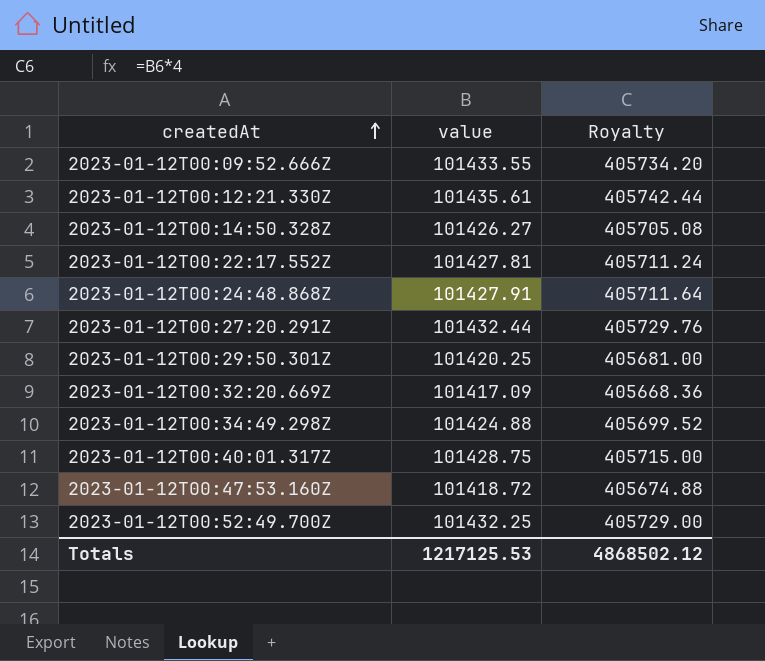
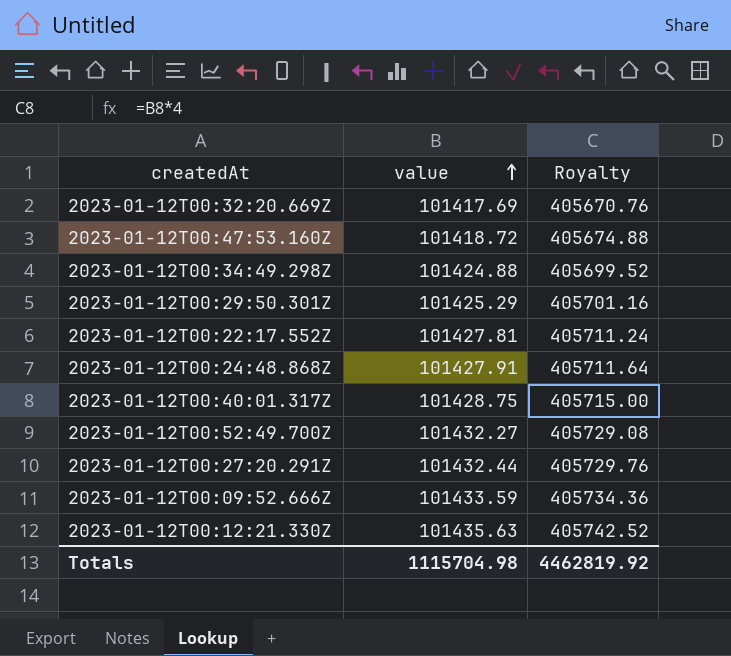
row order: createdAt ascending -> value ascending
row 2023-01-12T00:14:50.328Z: 101426.27 | 405705.08 -> none
2023-01-12T00:32:20.669Z | value: 101417.09 -> 101417.69
2023-01-12T00:32:20.669Z | Royalty: 405668.36 -> 405670.76
2023-01-12T00:29:50.301Z | value: 101420.25 -> 101425.29
2023-01-12T00:29:50.301Z | Royalty: 405681.00 -> 405701.16
2023-01-12T00:52:49.700Z | value: 101432.25 -> 101432.27
2023-01-12T00:52:49.700Z | Royalty: 405729.00 -> 405729.08
2023-01-12T00:09:52.666Z | value: 101433.55 -> 101433.59
2023-01-12T00:09:52.666Z | Royalty: 405734.20 -> 405734.36
2023-01-12T00:12:21.330Z | value: 101435.61 -> 101435.63
2023-01-12T00:12:21.330Z | Royalty: 405742.44 -> 405742.52
Totals | value: 1217125.53 -> 1115704.98
Totals | Royalty: 4868502.12 -> 4462819.92

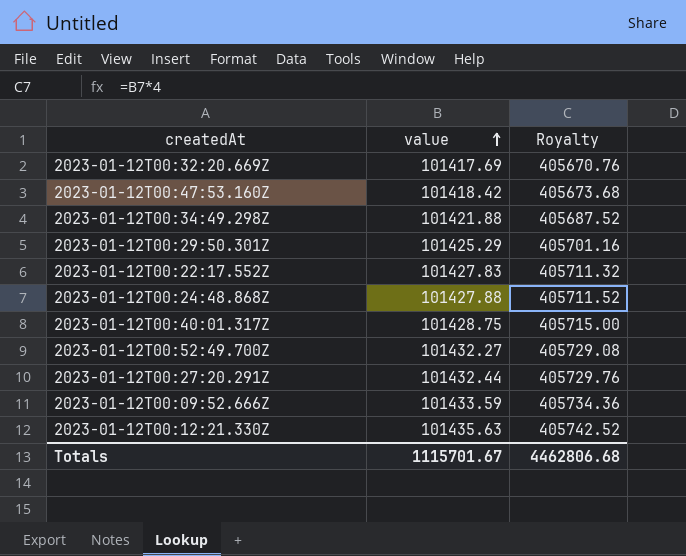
2023-01-12T00:47:53.160Z | value: 101418.72 -> 101418.42
2023-01-12T00:47:53.160Z | Royalty: 405674.88 -> 405673.68
2023-01-12T00:34:49.298Z | value: 101424.88 -> 101421.88
2023-01-12T00:34:49.298Z | Royalty: 405699.52 -> 405687.52
2023-01-12T00:22:17.552Z | value: 101427.81 -> 101427.83
2023-01-12T00:22:17.552Z | Royalty: 405711.24 -> 405711.32
2023-01-12T00:24:48.868Z | value: 101427.91 -> 101427.88
2023-01-12T00:24:48.868Z | Royalty: 405711.64 -> 405711.52
Totals | value: 1115704.98 -> 1115701.67
Totals | Royalty: 4462819.92 -> 4462806.68

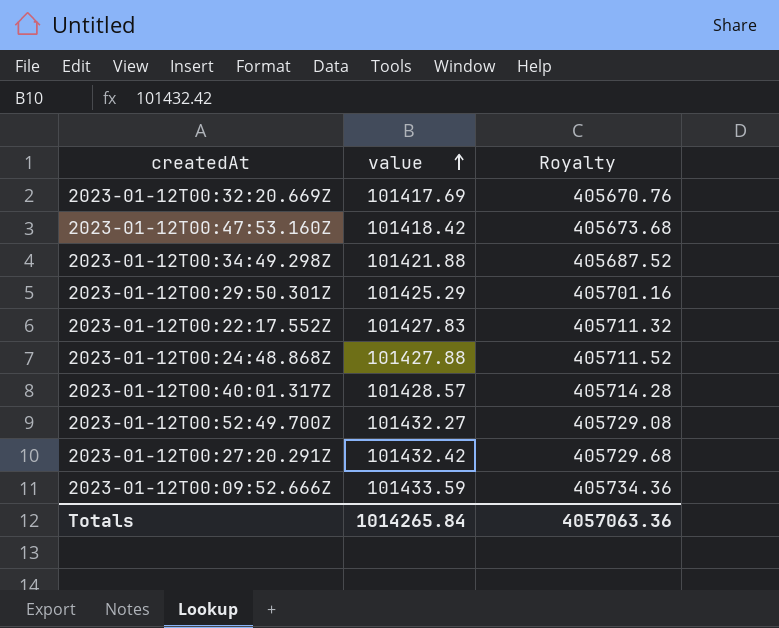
row 2023-01-12T00:12:21.330Z: 101435.63 | 405742.52 -> none
2023-01-12T00:40:01.317Z | value: 101428.75 -> 101428.57
2023-01-12T00:40:01.317Z | Royalty: 405715.00 -> 405714.28
2023-01-12T00:27:20.291Z | value: 101432.44 -> 101432.42
2023-01-12T00:27:20.291Z | Royalty: 405729.76 -> 405729.68
Totals | value: 1115701.67 -> 1014265.84
Totals | Royalty: 4462806.68 -> 4057063.36

